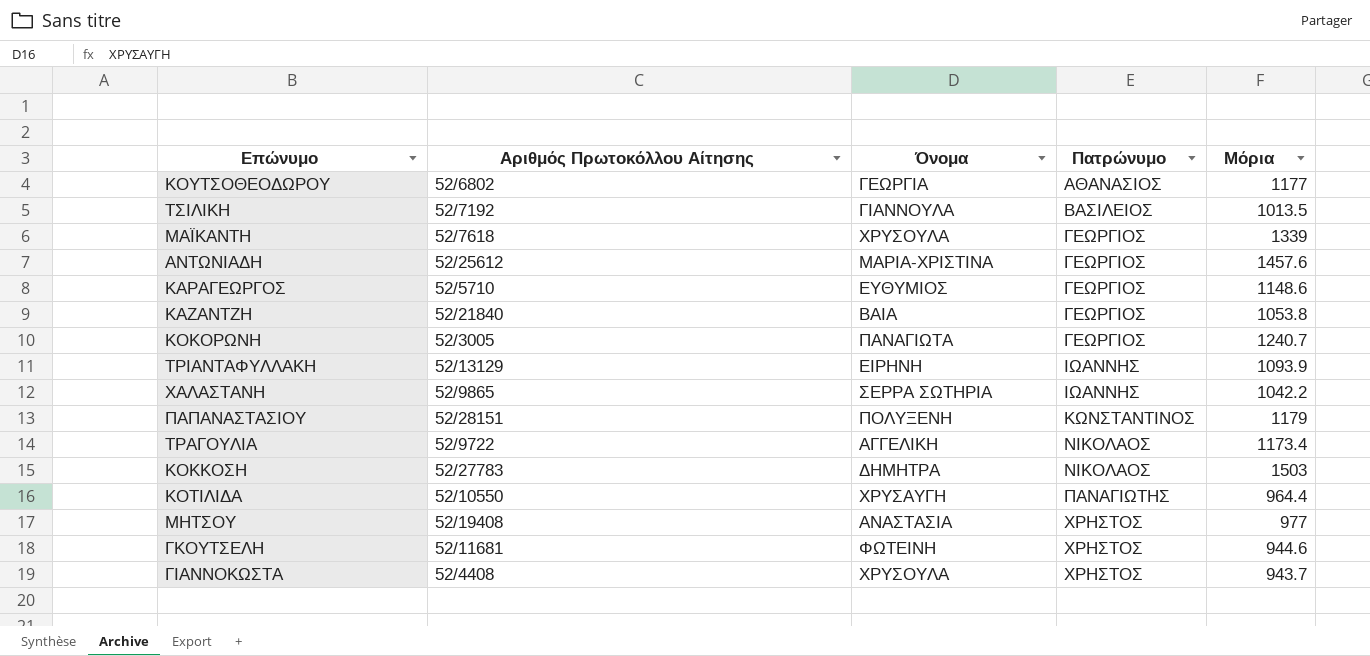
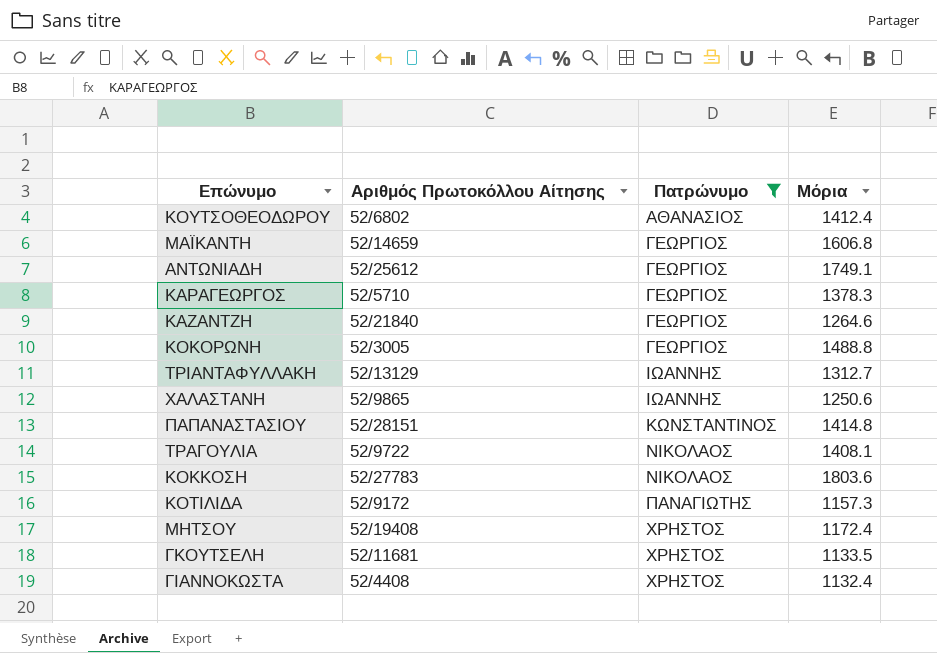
filter: none -> Πατρώνυμο != ΒΑΣΙΛΕΙΟΣ
column Όνομα | position: 3 -> none
ΚΟΥΤΣΟΘΕΟΔΩΡΟΥ | Μόρια: 1177 -> 1412.4
ΜΑΪΚΑΝΤΗ | Αριθμός Πρωτοκόλλου Αίτησης: 52/7618 -> 52/14659
ΜΑΪΚΑΝΤΗ | Μόρια: 1339 -> 1606.8
ΑΝΤΩΝΙΑΔΗ | Μόρια: 1457.6 -> 1749.1
ΚΑΡΑΓΕΩΡΓΟΣ | Μόρια: 1148.6 -> 1378.3
ΚΑΖΑΝΤΖΗ | Μόρια: 1053.8 -> 1264.6
ΚΟΚΟΡΩΝΗ | Μόρια: 1240.7 -> 1488.8
ΤΡΙΑΝΤΑΦΥΛΛΑΚΗ | Μόρια: 1093.9 -> 1312.7
ΧΑΛΑΣΤΑΝΗ | Μόρια: 1042.2 -> 1250.6
ΠΑΠΑΝΑΣΤΑΣΙΟΥ | Μόρια: 1179 -> 1414.8
ΤΡΑΓΟΥΛΙΑ | Μόρια: 1173.4 -> 1408.1
ΚΟΚΚΟΣΗ | Μόρια: 1503 -> 1803.6
ΚΟΤΙΛΙΔΑ | Αριθμός Πρωτοκόλλου Αίτησης: 52/10550 -> 52/9172
ΚΟΤΙΛΙΔΑ | Μόρια: 964.4 -> 1157.3
ΜΗΤΣΟΥ | Μόρια: 977 -> 1172.4
ΓΚΟΥΤΣΕΛΗ | Μόρια: 944.6 -> 1133.5
ΓΙΑΝΝΟΚΩΣΤΑ | Μόρια: 943.7 -> 1132.4

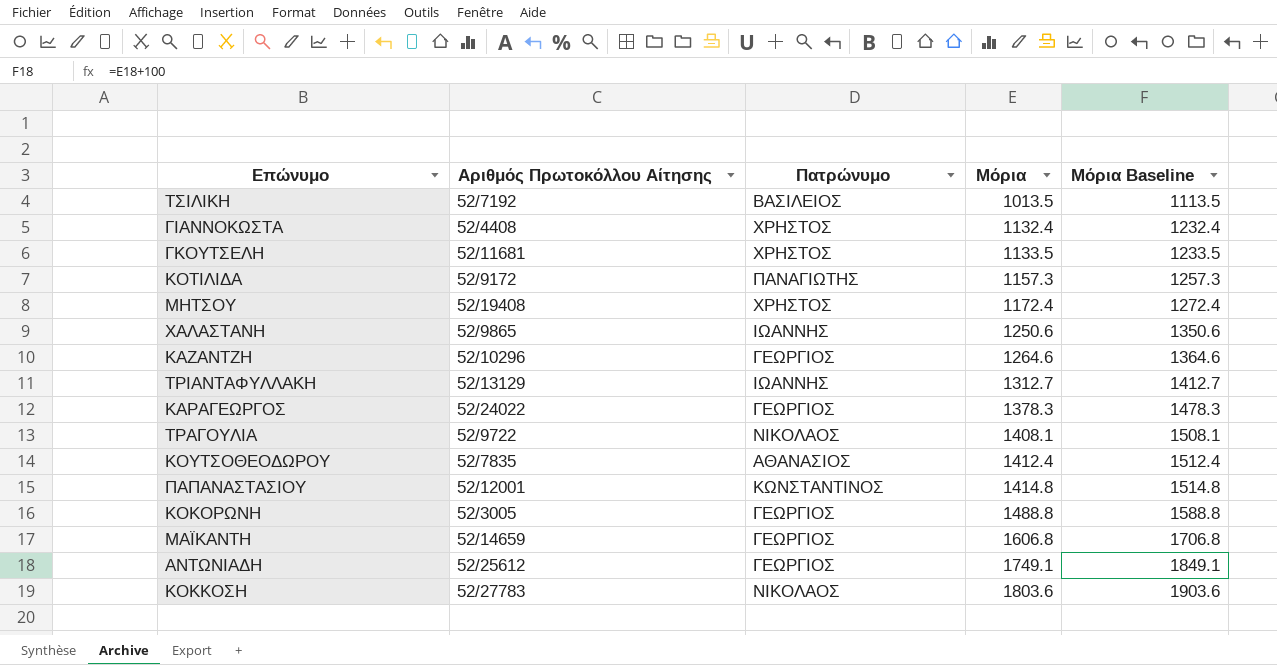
filter: Πατρώνυμο != ΒΑΣΙΛΕΙΟΣ -> none
row order: Πατρώνυμο ascending -> Μόρια ascending
column Μόρια Baseline | formula: none -> [Μόρια] + 100
ΚΑΖΑΝΤΖΗ | Αριθμός Πρωτοκόλλου Αίτησης: 52/21840 -> 52/10296
ΚΑΡΑΓΕΩΡΓΟΣ | Αριθμός Πρωτοκόλλου Αίτησης: 52/5710 -> 52/24022
ΚΟΥΤΣΟΘΕΟΔΩΡΟΥ | Αριθμός Πρωτοκόλλου Αίτησης: 52/6802 -> 52/7835
ΠΑΠΑΝΑΣΤΑΣΙΟΥ | Αριθμός Πρωτοκόλλου Αίτησης: 52/28151 -> 52/12001

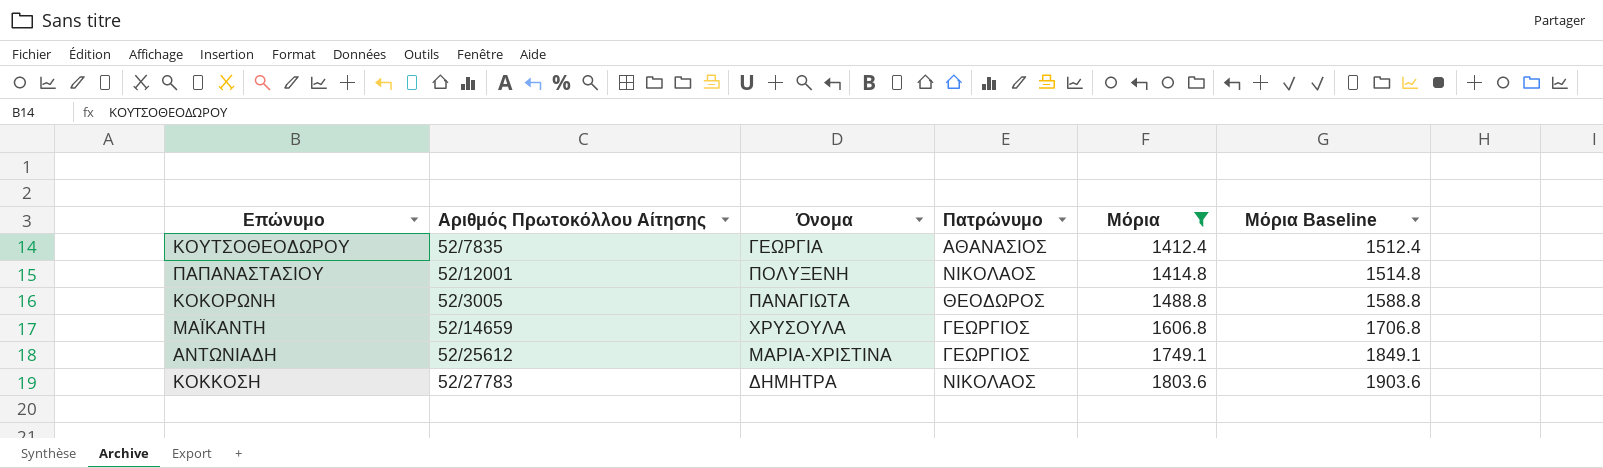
filter: none -> Μόρια >= 1412.4
column Όνομα | position: none -> 3
ΠΑΠΑΝΑΣΤΑΣΙΟΥ | Πατρώνυμο: ΚΩΝΣΤΑΝΤΙΝΟΣ -> ΝΙΚΟΛΑΟΣ
ΚΟΚΟΡΩΝΗ | Πατρώνυμο: ΓΕΩΡΓΙΟΣ -> ΘΕΟΔΩΡΟΣ

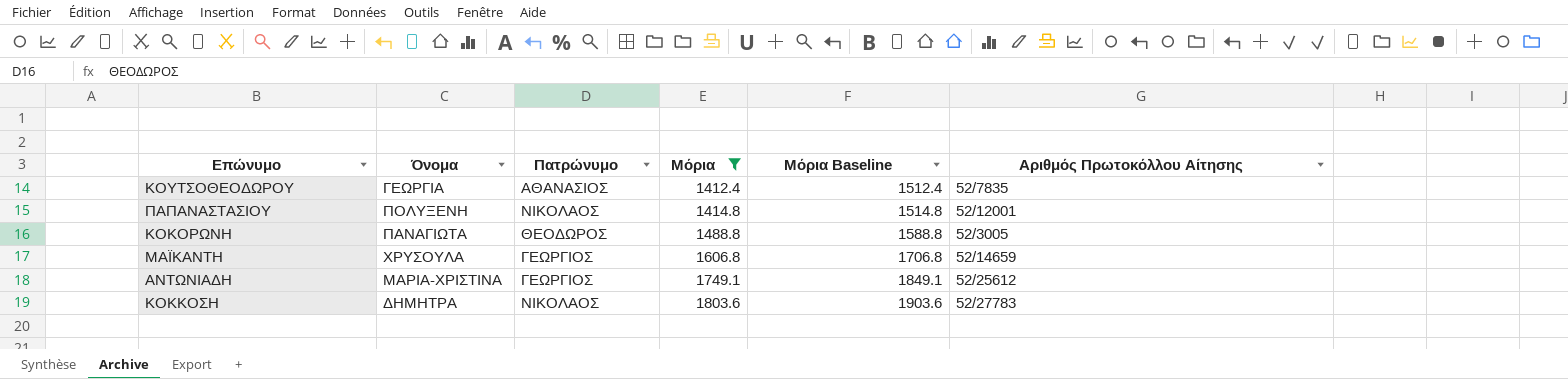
column Αριθμός Πρωτοκόλλου Αίτησης | position: 2 -> 6

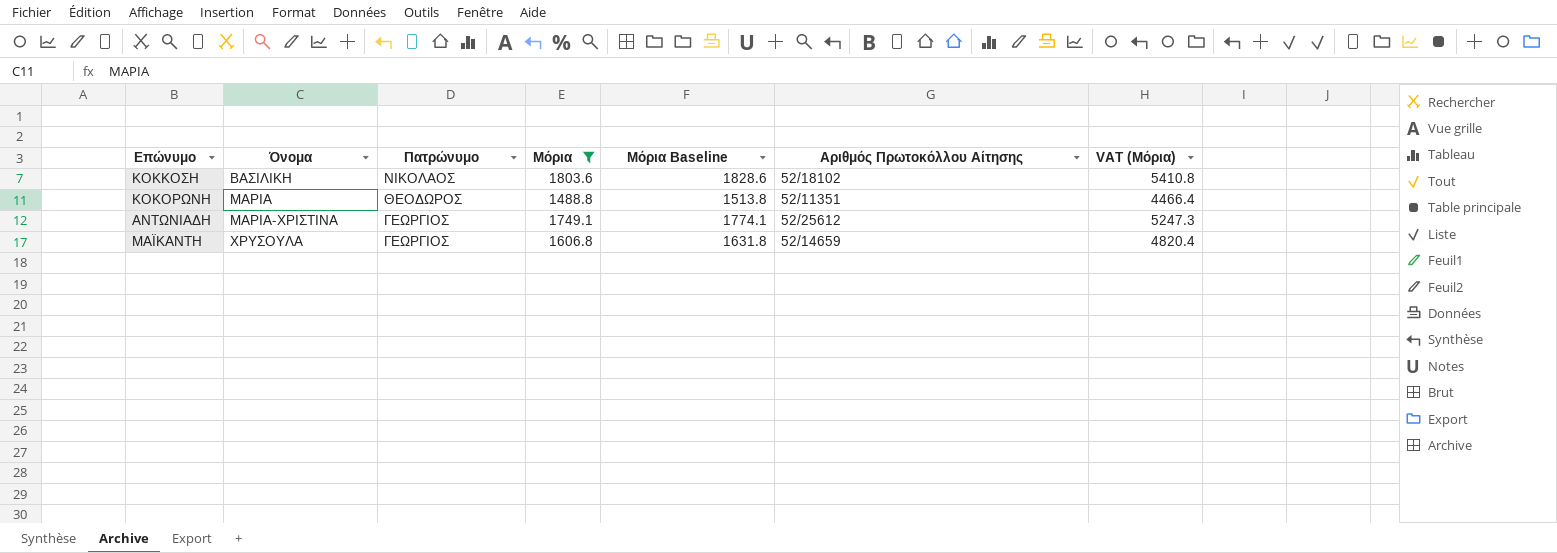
row order: Μόρια ascending -> Όνομα ascending
column Μόρια Baseline | formula: [Μόρια] + 100 -> [Μόρια] + 25
column VAT (Μόρια) | formula: none -> [Μόρια] * 3
row ΚΟΥΤΣΟΘΕΟΔΩΡΟΥ: ΓΕΩΡΓΙΑ | ΑΘΑΝΑΣΙΟΣ | 1412.4 | 1512.4 | 52/7835 -> none
row ΠΑΠΑΝΑΣΤΑΣΙΟΥ: ΠΟΛΥΞΕΝΗ | ΝΙΚΟΛΑΟΣ | 1414.8 | 1514.8 | 52/12001 -> none
ΚΟΚΚΟΣΗ | Όνομα: ΔΗΜΗΤΡΑ -> ΒΑΣΙΛΙΚΗ
ΚΟΚΚΟΣΗ | Αριθμός Πρωτοκόλλου Αίτησης: 52/27783 -> 52/18102
ΚΟΚΟΡΩΝΗ | Όνομα: ΠΑΝΑΓΙΩΤΑ -> ΜΑΡΙΑ
ΚΟΚΟΡΩΝΗ | Αριθμός Πρωτοκόλλου Αίτησης: 52/3005 -> 52/11351

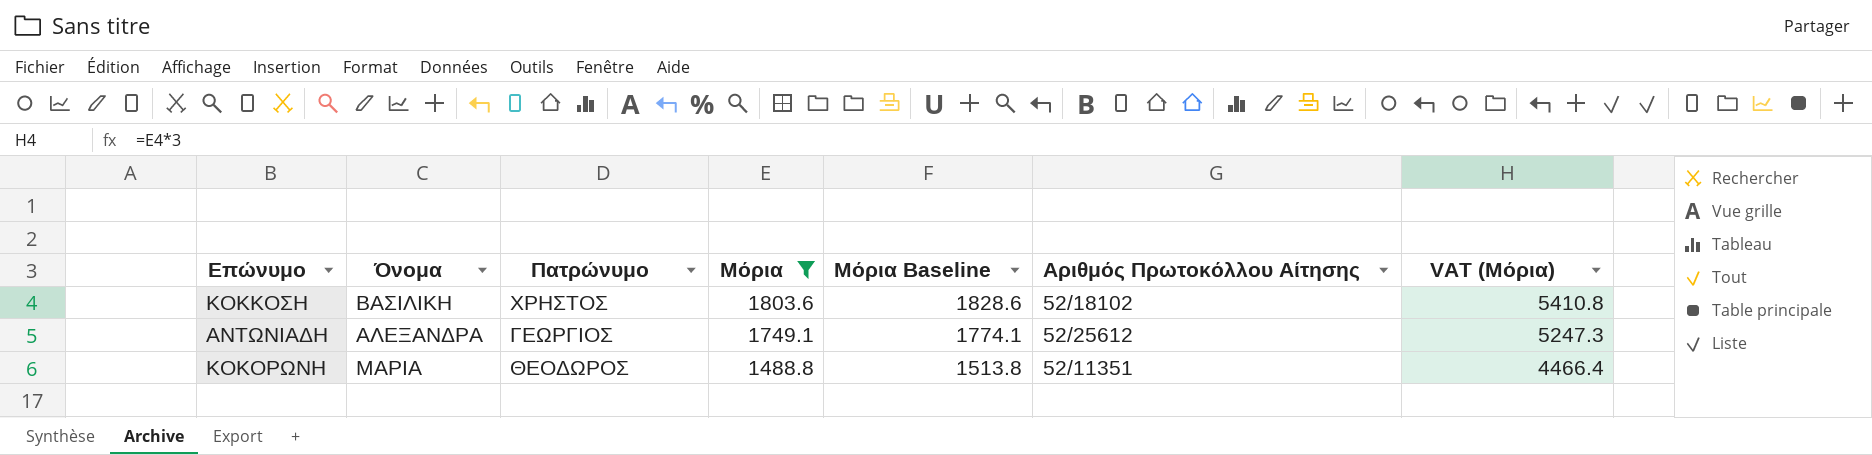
row order: Όνομα ascending -> Μόρια descending
row ΜΑΪΚΑΝΤΗ: ΧΡΥΣΟΥΛΑ | ΓΕΩΡΓΙΟΣ | 1606.8 | 1631.8 | 52/14659 | 4820.4 -> none
ΚΟΚΚΟΣΗ | Πατρώνυμο: ΝΙΚΟΛΑΟΣ -> ΧΡΗΣΤΟΣ
ΑΝΤΩΝΙΑΔΗ | Όνομα: ΜΑΡΙΑ-ΧΡΙΣΤΙΝΑ -> ΑΛΕΞΑΝΔΡΑ

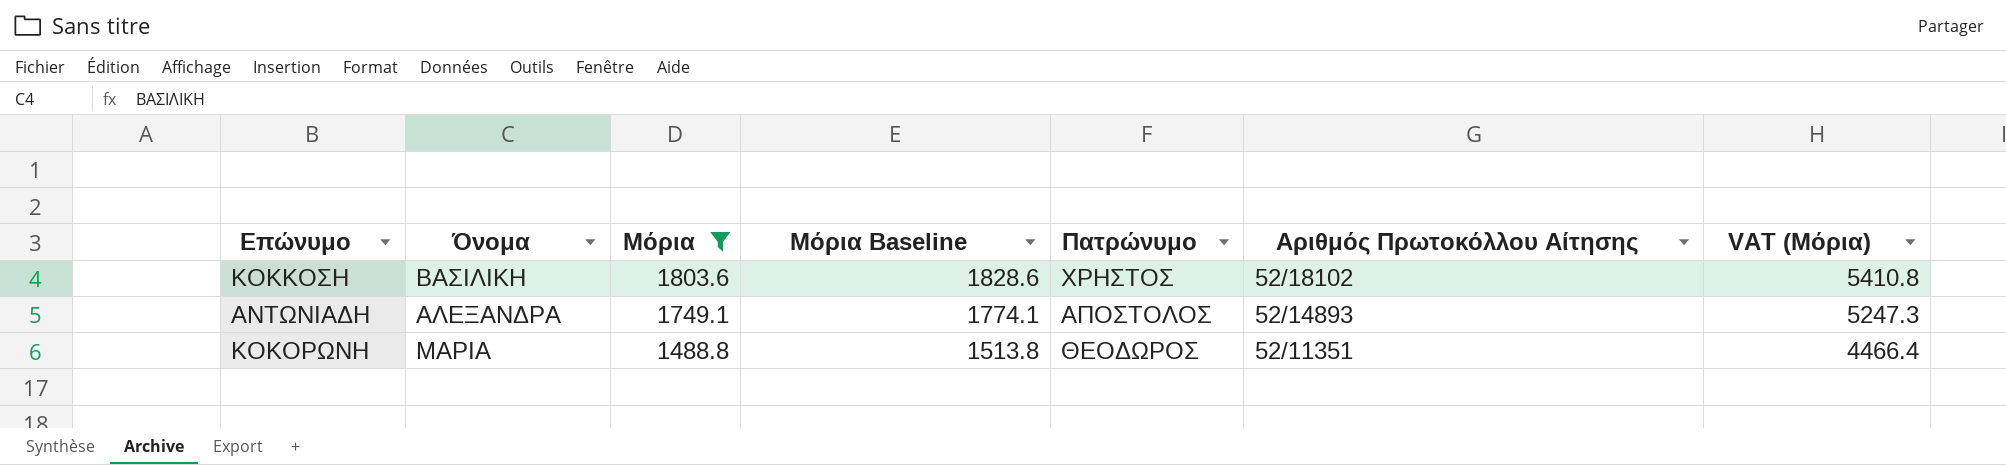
column Πατρώνυμο | position: 3 -> 5
ΑΝΤΩΝΙΑΔΗ | Πατρώνυμο: ΓΕΩΡΓΙΟΣ -> ΑΠΟΣΤΟΛΟΣ
ΑΝΤΩΝΙΑΔΗ | Αριθμός Πρωτοκόλλου Αίτησης: 52/25612 -> 52/14893

